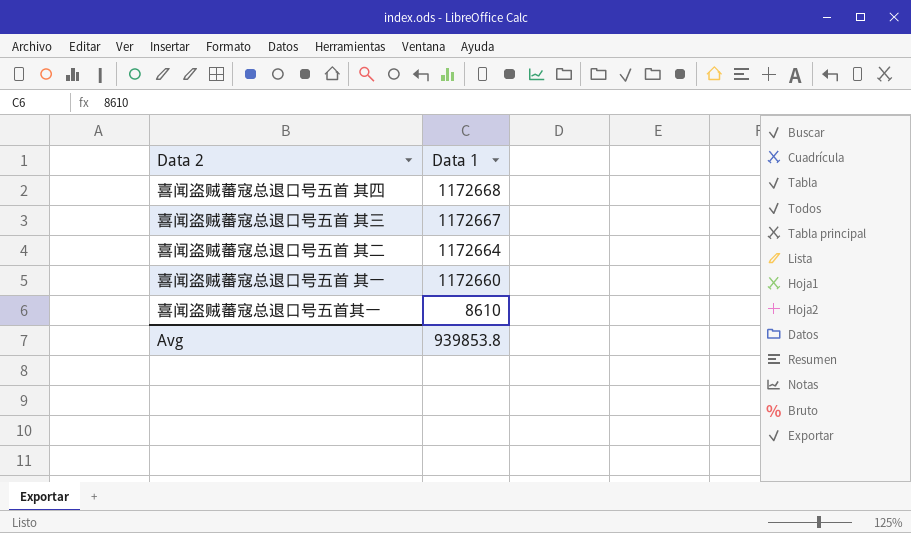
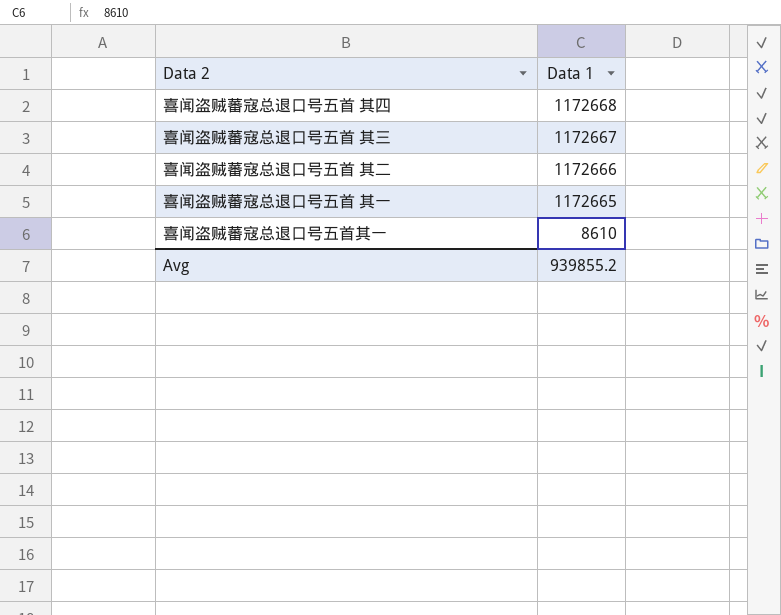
喜闻盗贼蕃寇总退口号五首 其二 | Data 1: 1172664 -> 1172666
喜闻盗贼蕃寇总退口号五首 其一 | Data 1: 1172660 -> 1172665
Avg | Data 1: 939853.8 -> 939855.2

